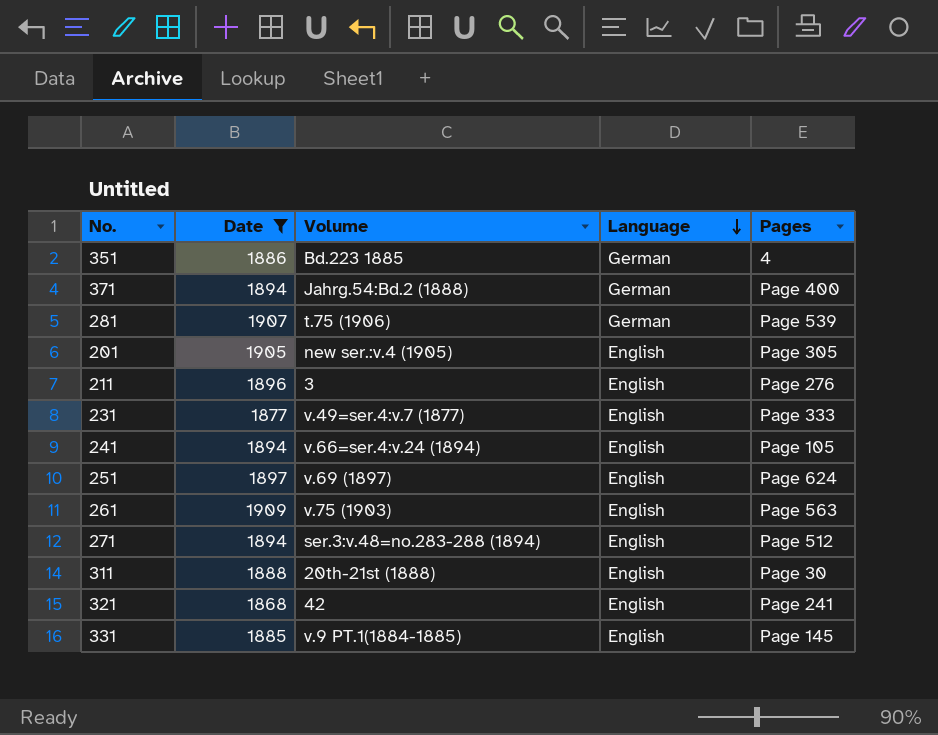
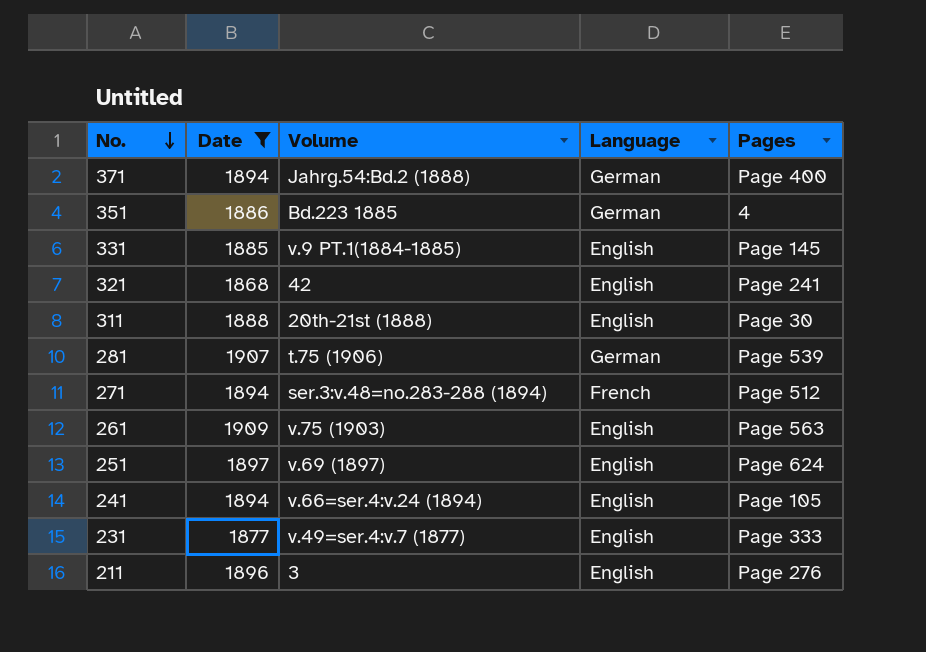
row order: Language descending -> No. descending
row 201: 1905 | new ser.:v.4 (1905) | English | Page 305 -> none
271 | Language: English -> French

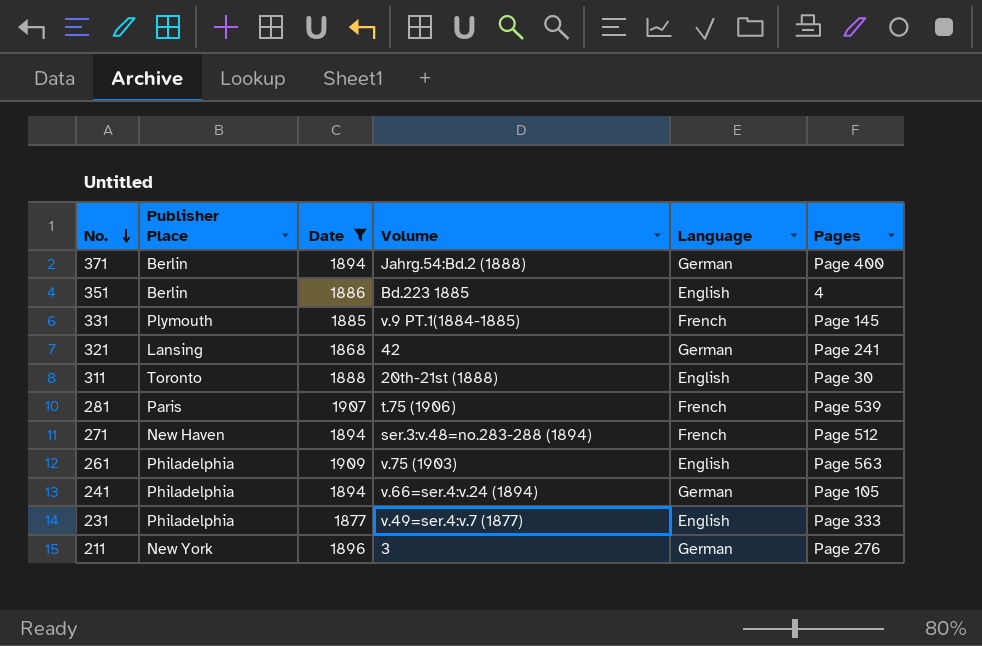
column Publisher Place | position: none -> 2
row 251: 1897 | v.69 (1897) | English | Page 624 -> none
351 | Language: German -> English
331 | Language: English -> French
321 | Language: English -> German
281 | Language: German -> French
241 | Language: English -> German
211 | Language: English -> German

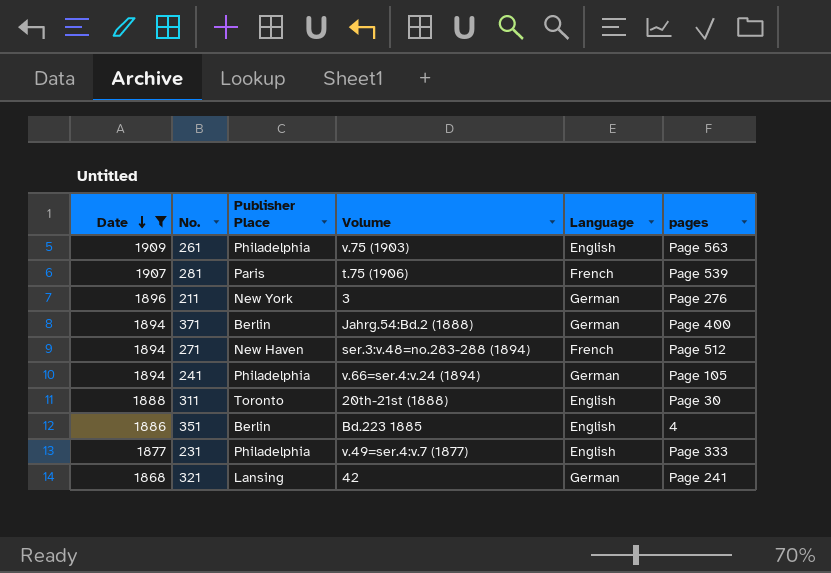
row order: No. descending -> Date descending
column Date | position: 3 -> 1
column name: Pages -> pages
row 331: Plymouth | 1885 | v.9 PT.1(1884-1885) | French | Page 145 -> none

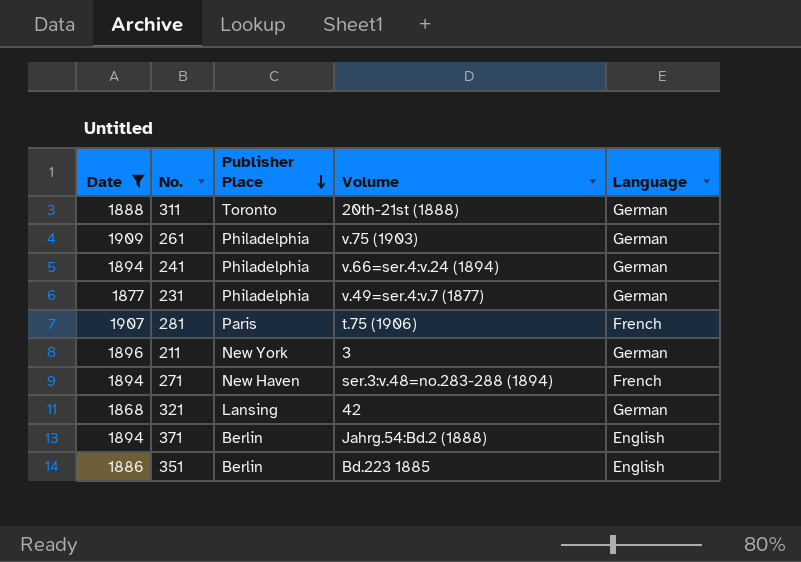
row order: Date descending -> Publisher Place descending
column pages | position: 6 -> none
311 | Language: English -> German
261 | Language: English -> German
231 | Language: English -> German
371 | Language: German -> English

